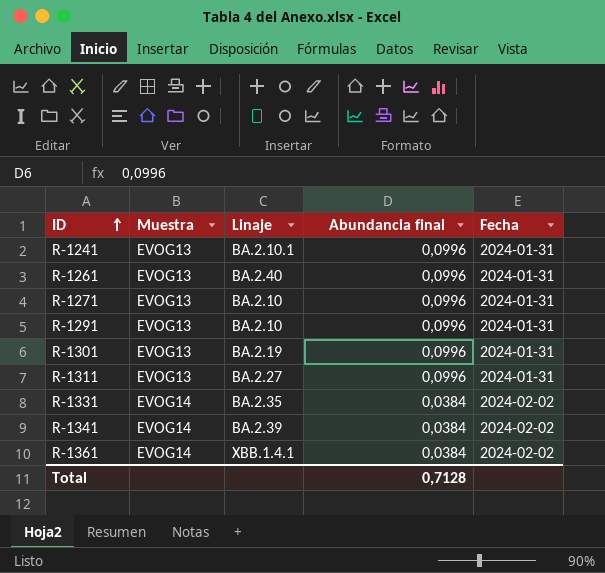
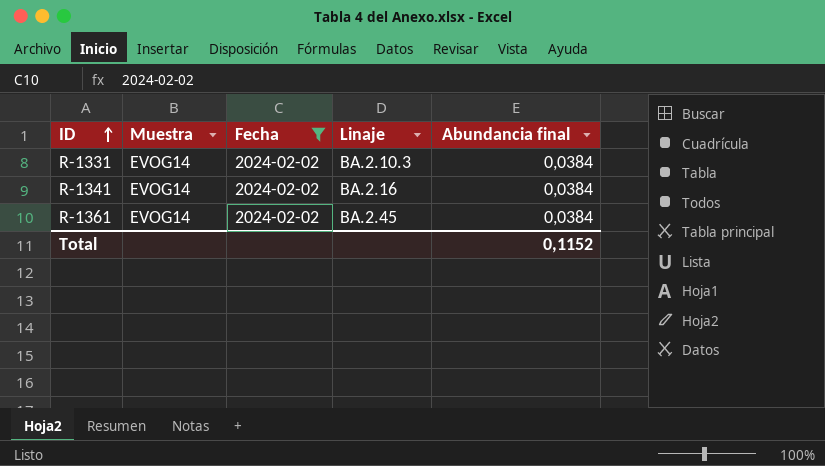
filter: none -> Fecha = 2024-02-02
column Fecha | position: 5 -> 3
R-1331 | Linaje: BA.2.35 -> BA.2.10.3
R-1341 | Linaje: BA.2.39 -> BA.2.16
R-1361 | Linaje: XBB.1.4.1 -> BA.2.45
Total | Abundancia final: 0,7128 -> 0,1152

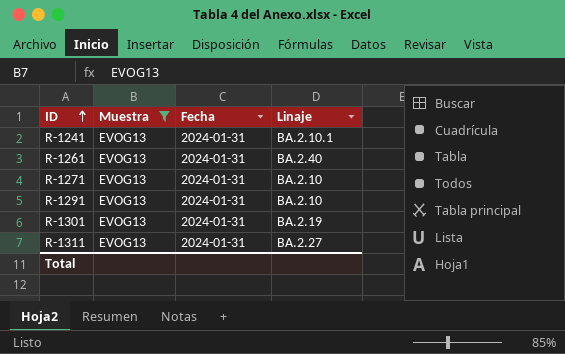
filter: Fecha = 2024-02-02 -> Muestra = EVOG13
column Abundancia final | position: 5 -> none

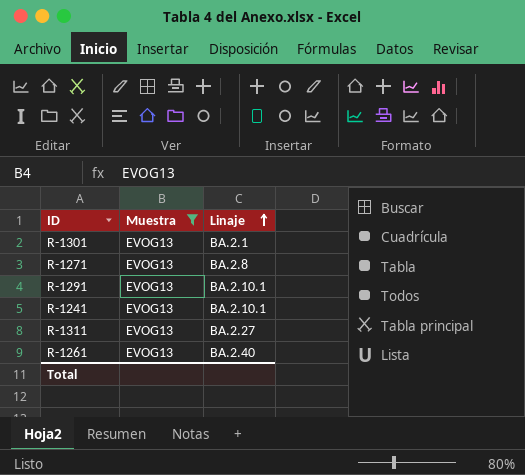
row order: ID ascending -> Linaje ascending
column Fecha | position: 3 -> none
R-1301 | Linaje: BA.2.19 -> BA.2.1
R-1271 | Linaje: BA.2.10 -> BA.2.8
R-1291 | Linaje: BA.2.10 -> BA.2.10.1

